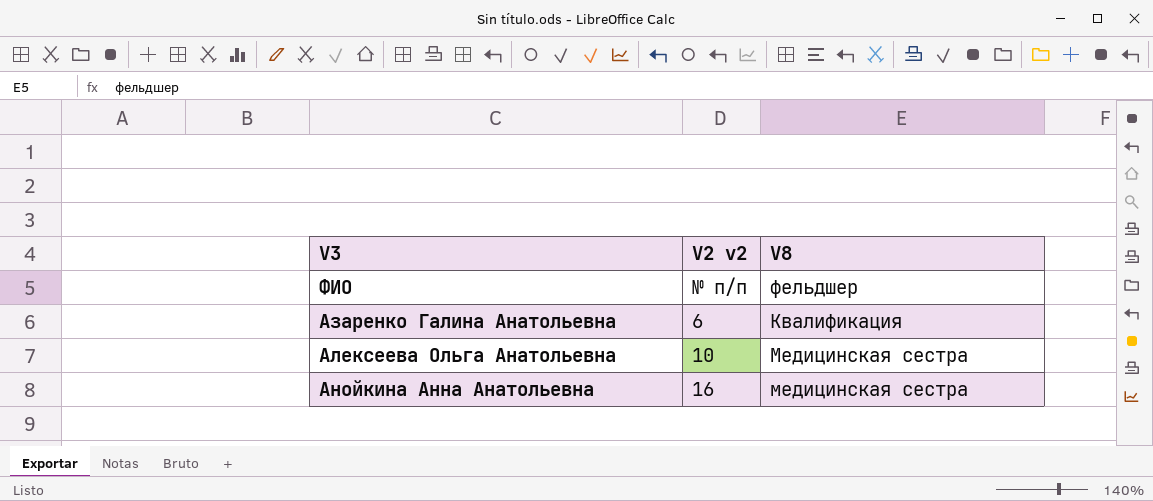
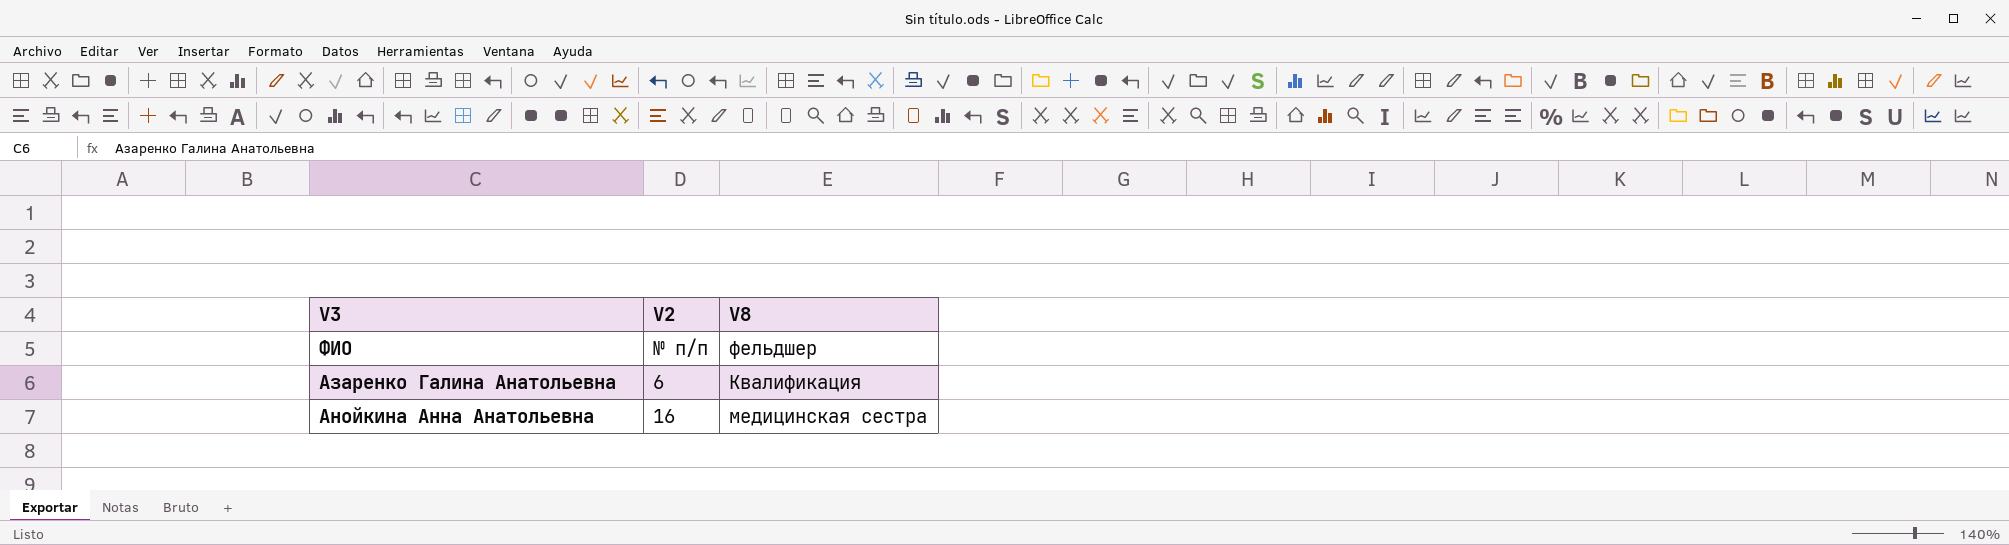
column name: V2 v2 -> V2
row Алексеева Ольга Анатольевна: 10 | Медицинская сестра -> none

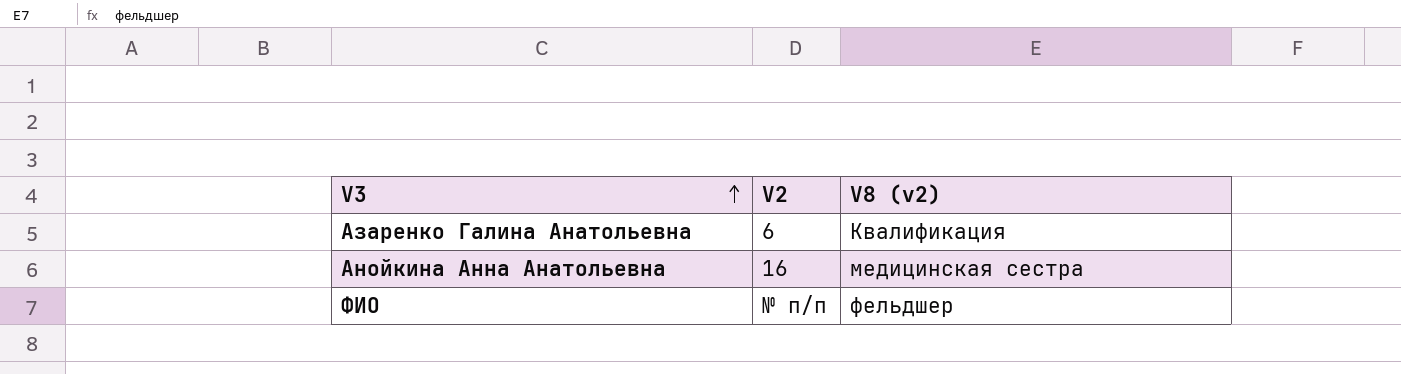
row order: none -> V3 ascending
column name: V8 -> V8 (v2)

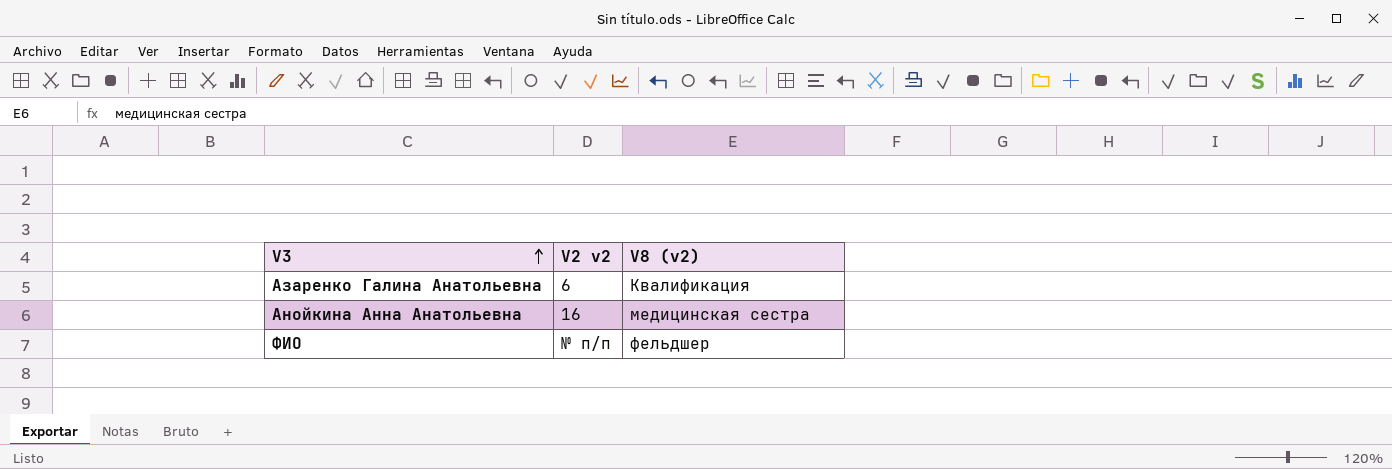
column name: V2 -> V2 v2

